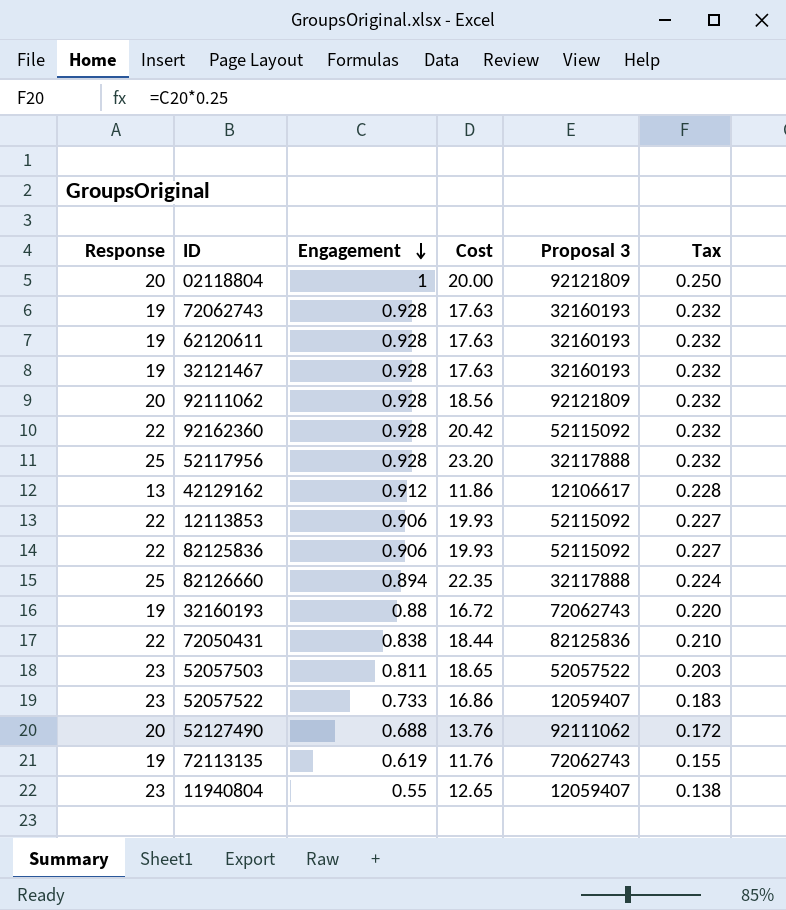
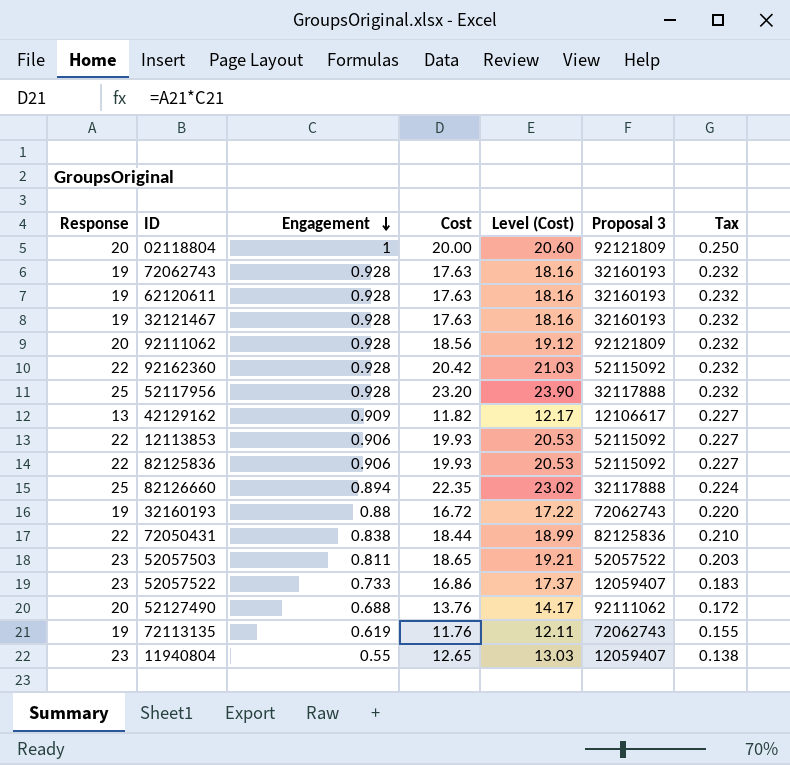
column Level (Cost) | formula: none -> [Cost] * 1.03
42129162 | Engagement: 0.912 -> 0.909
42129162 | Cost: 11.86 -> 11.82
42129162 | Tax: 0.228 -> 0.227

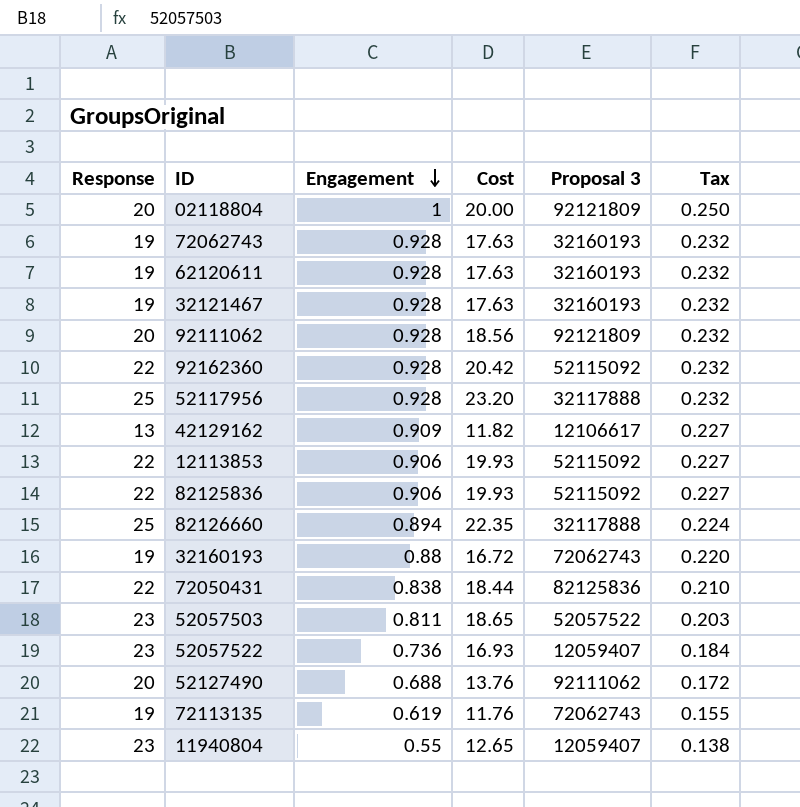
column Level (Cost) | formula: [Cost] * 1.03 -> none
52057522 | Engagement: 0.733 -> 0.736
52057522 | Cost: 16.86 -> 16.93
52057522 | Tax: 0.183 -> 0.184

